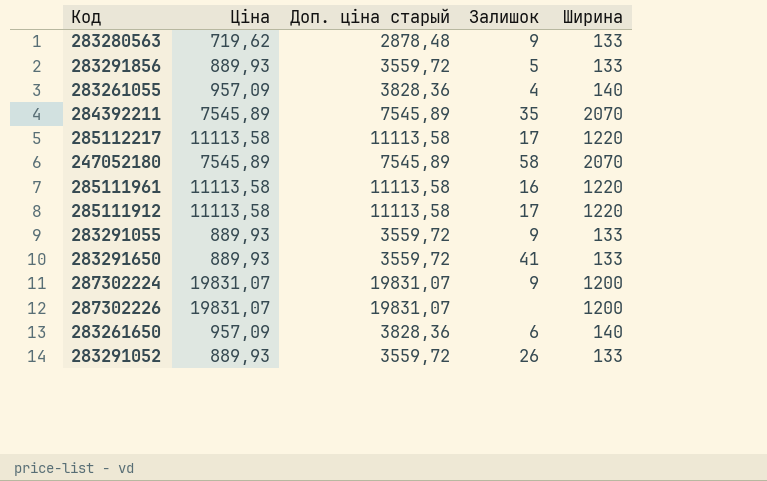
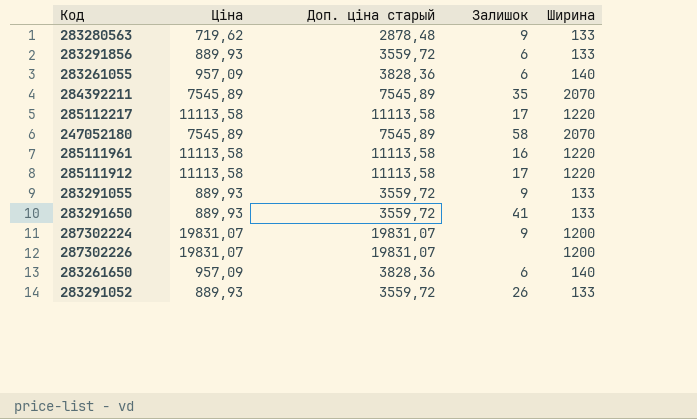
283291856 | Залишок: 5 -> 6
283261055 | Залишок: 4 -> 6

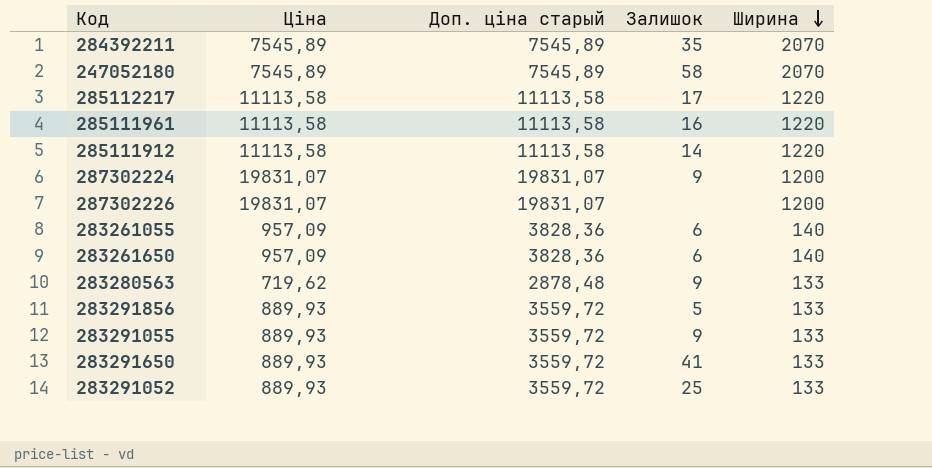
row order: none -> Ширина descending
285111912 | Залишок: 17 -> 14
283291856 | Залишок: 6 -> 5
283291052 | Залишок: 26 -> 25

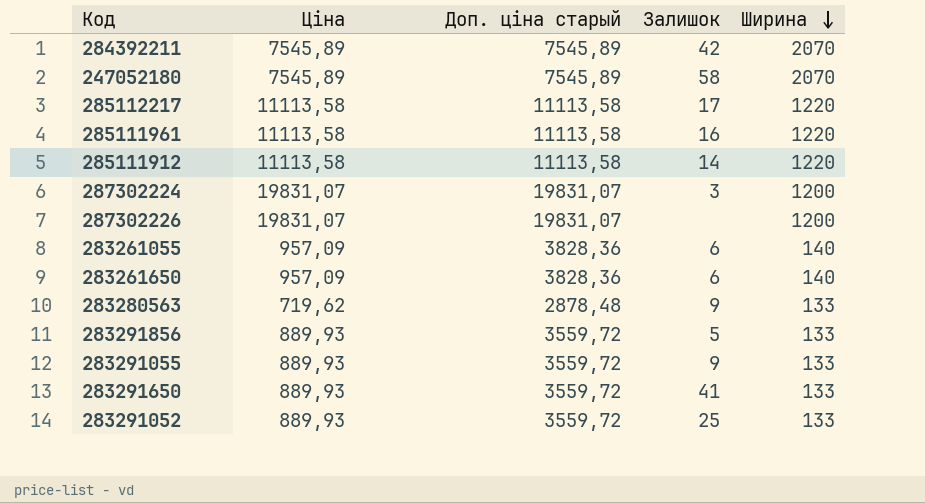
284392211 | Залишок: 35 -> 42
287302224 | Залишок: 9 -> 3

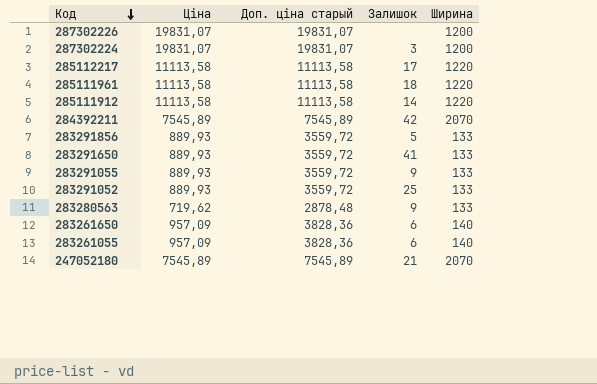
row order: Ширина descending -> Код descending
285111961 | Залишок: 16 -> 18
247052180 | Залишок: 58 -> 21

